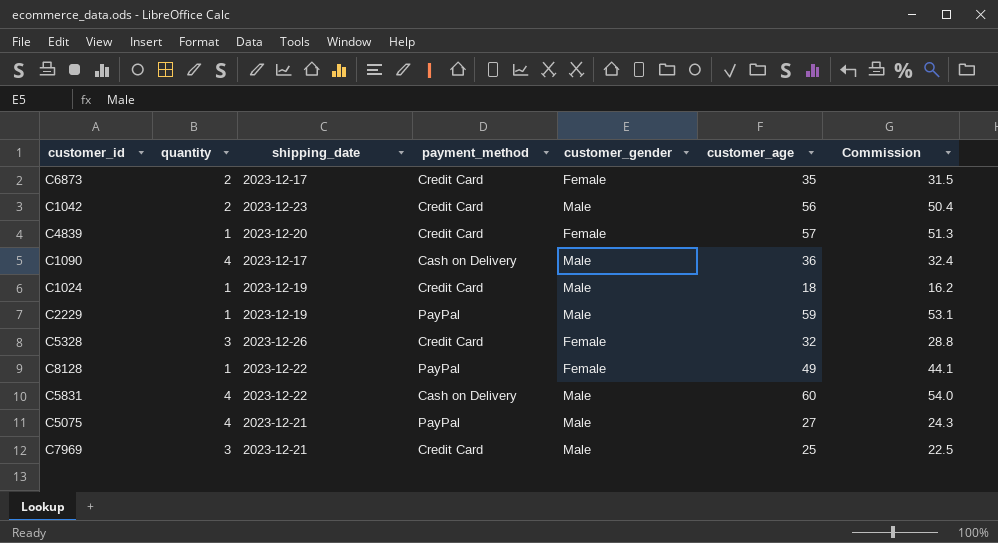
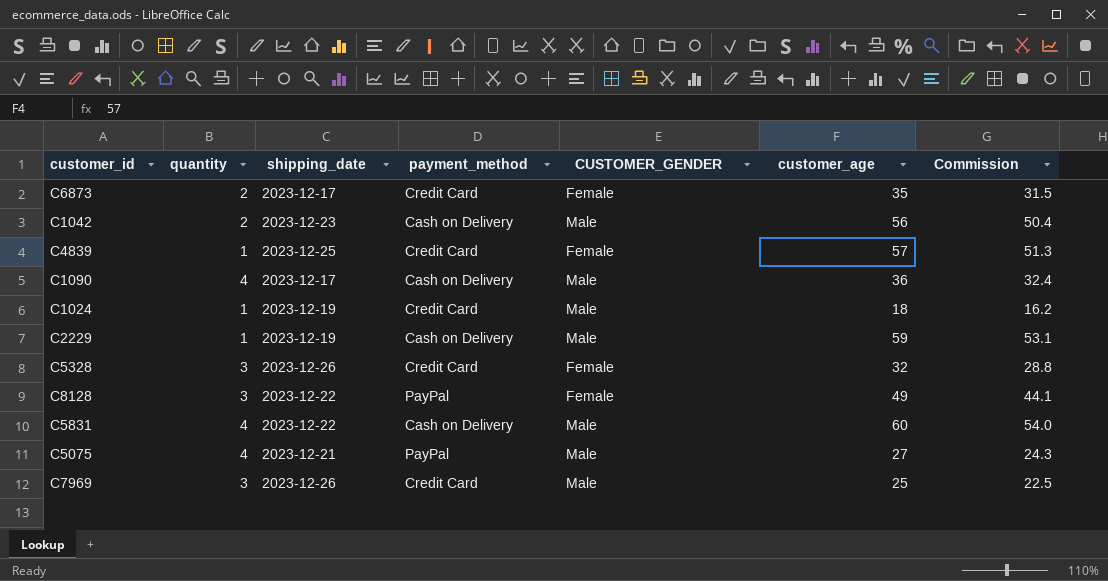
column name: customer_gender -> CUSTOMER_GENDER
C1042 | payment_method: Credit Card -> Cash on Delivery
C4839 | shipping_date: 2023-12-20 -> 2023-12-25
C2229 | payment_method: PayPal -> Cash on Delivery
C8128 | quantity: 1 -> 3
C7969 | shipping_date: 2023-12-21 -> 2023-12-26

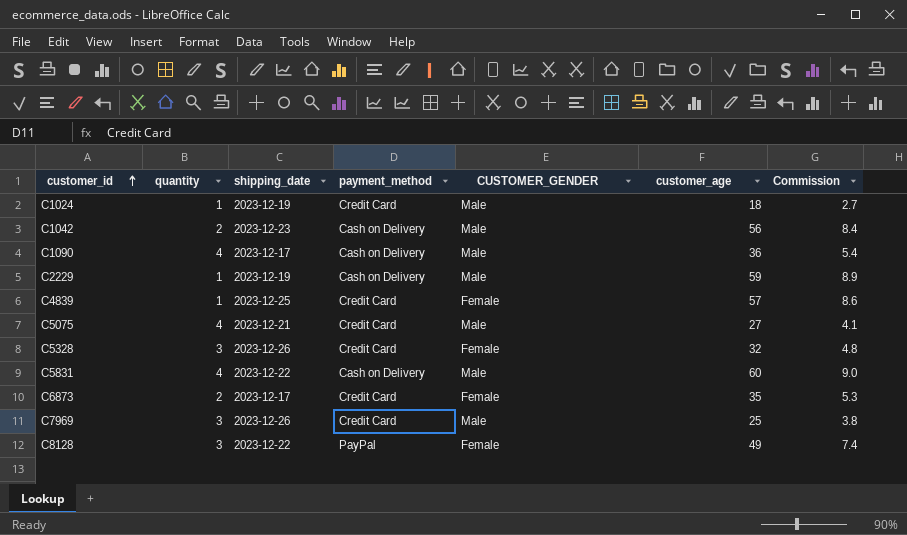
row order: none -> customer_id ascending
column Commission | formula: [customer_age] * 0.9 -> [customer_age] * 0.15
C5075 | payment_method: PayPal -> Credit Card

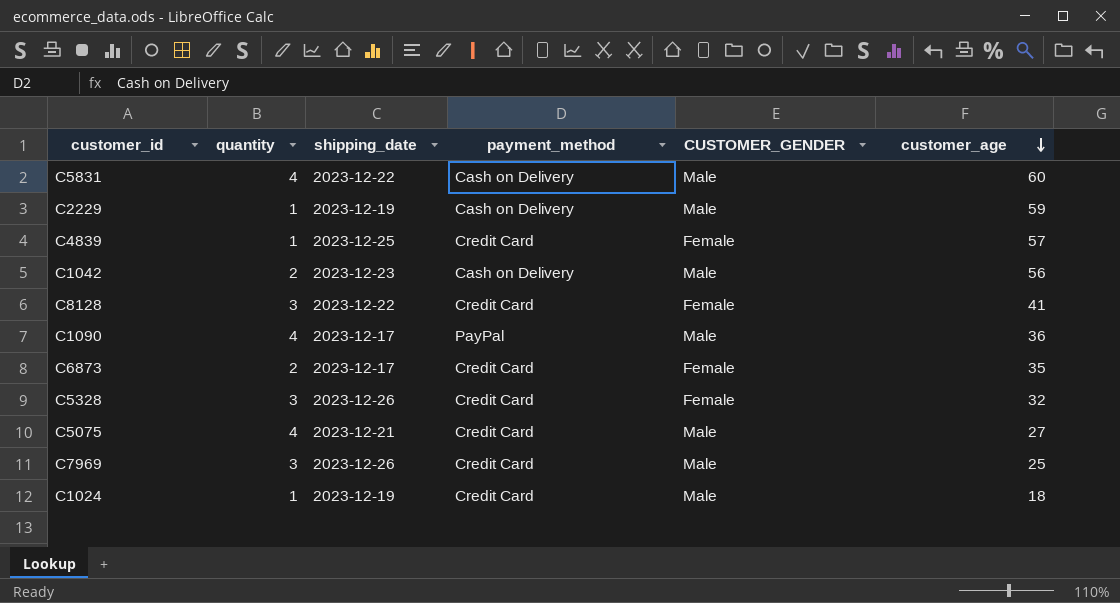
row order: customer_id ascending -> customer_age descending
column Commission | formula: [customer_age] * 0.15 -> none
C8128 | payment_method: PayPal -> Credit Card
C8128 | customer_age: 49 -> 41
C1090 | payment_method: Cash on Delivery -> PayPal

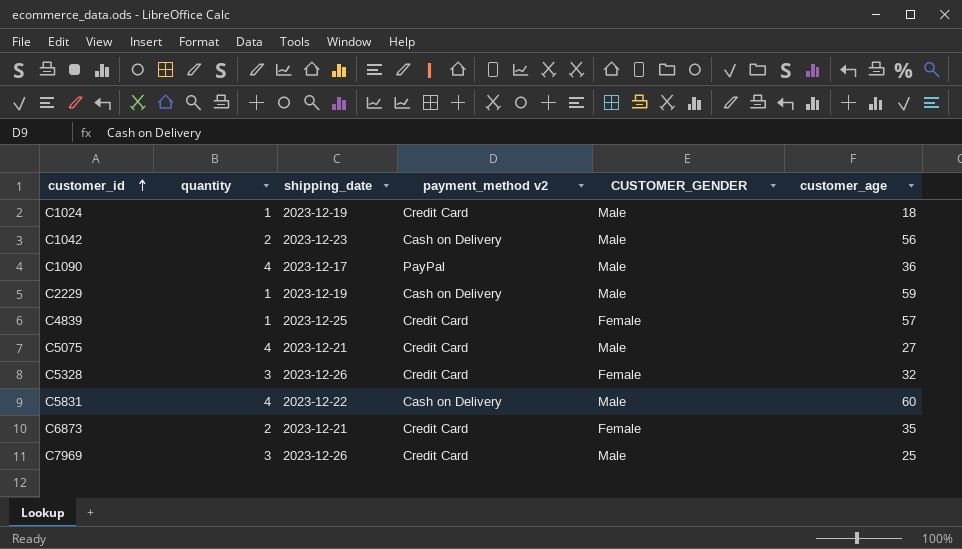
row order: customer_age descending -> customer_id ascending
column name: payment_method -> payment_method v2
row C8128: 3 | 2023-12-22 | Credit Card | Female | 41 -> none
C6873 | shipping_date: 2023-12-17 -> 2023-12-21

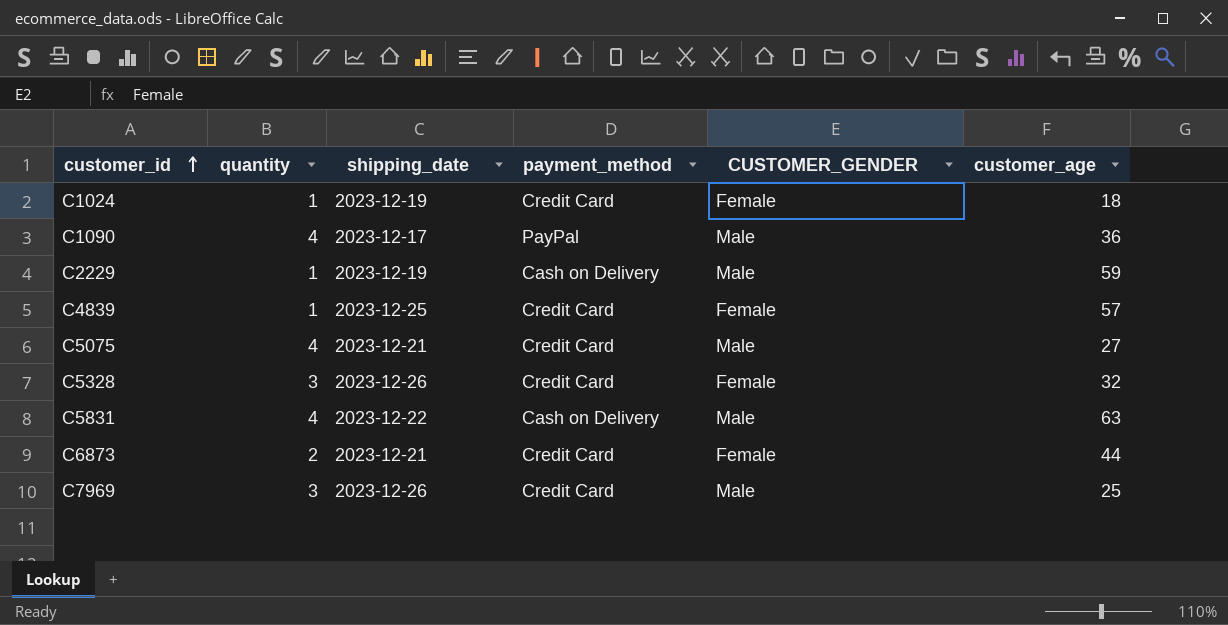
column name: payment_method v2 -> payment_method
row C1042: 2 | 2023-12-23 | Cash on Delivery | Male | 56 -> none
C1024 | CUSTOMER_GENDER: Male -> Female
C5831 | customer_age: 60 -> 63
C6873 | customer_age: 35 -> 44

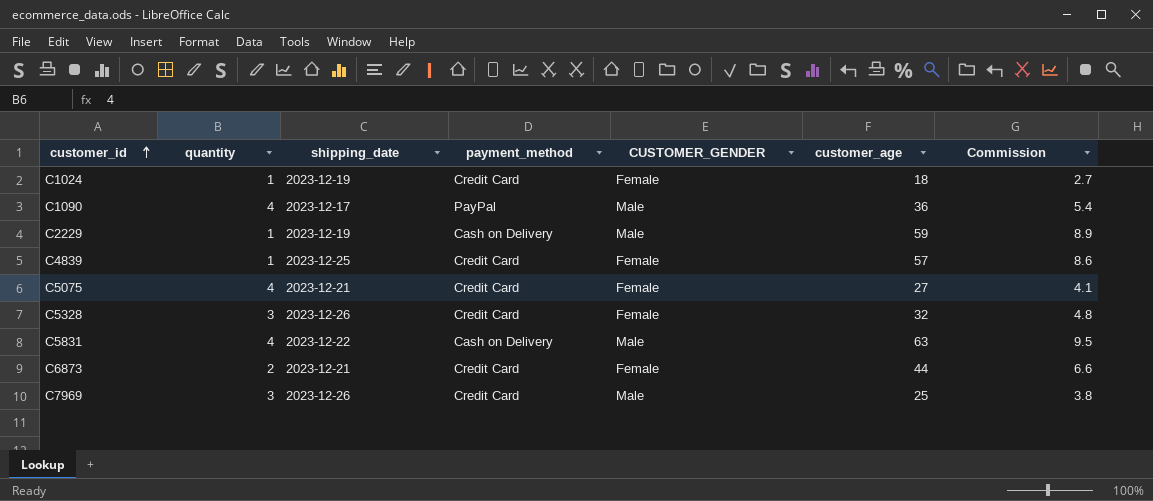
column Commission | formula: none -> [customer_age] * 0.15
C5075 | CUSTOMER_GENDER: Male -> Female

